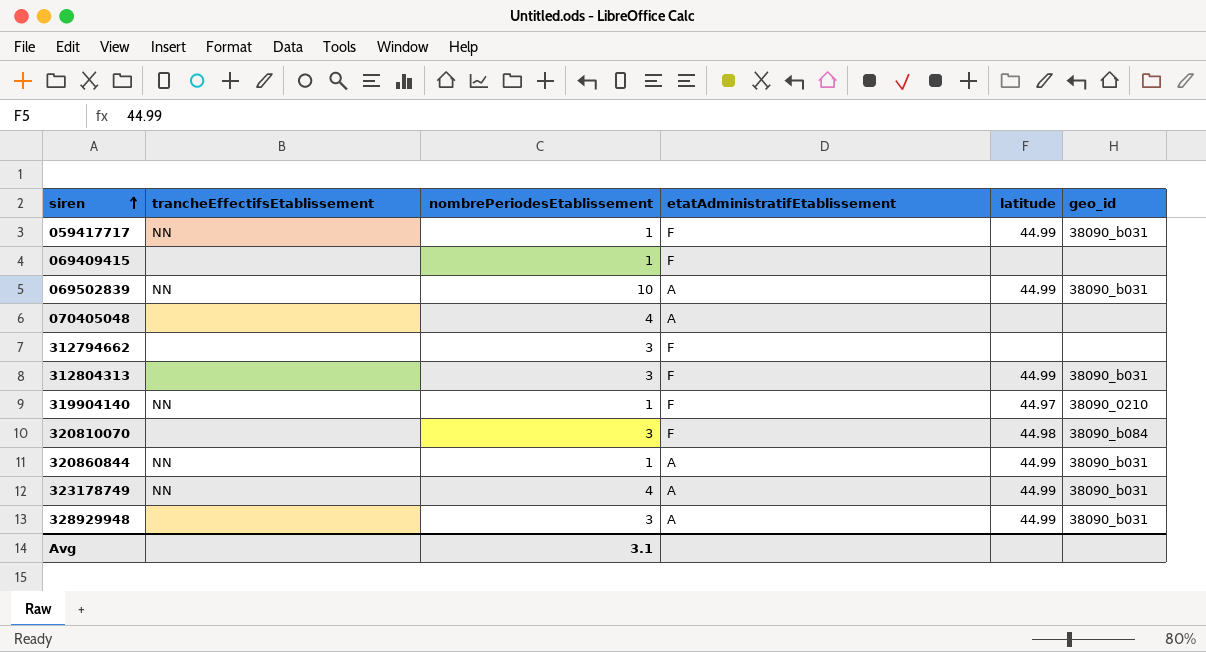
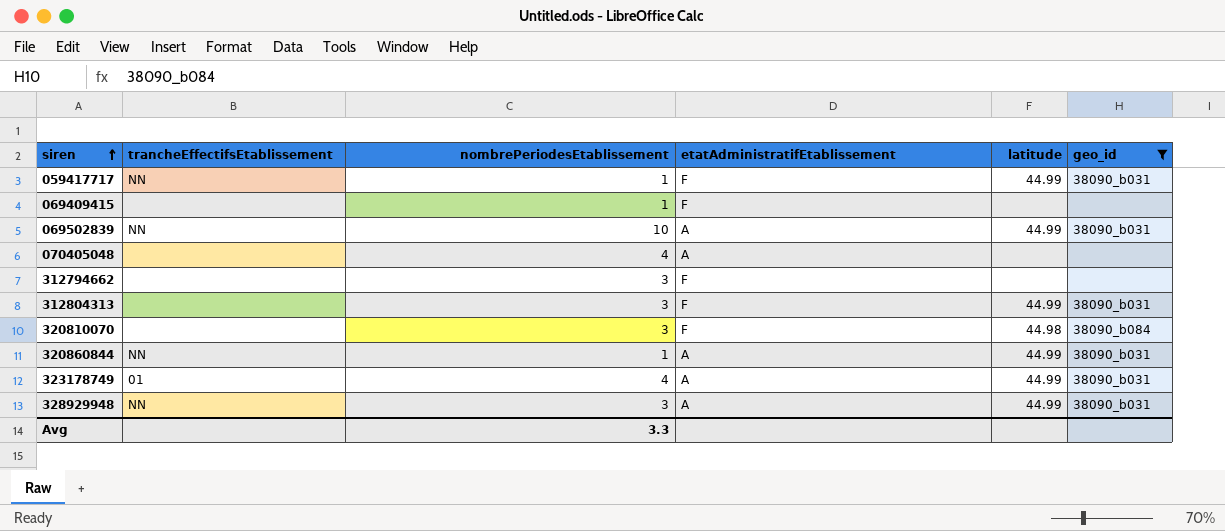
filter: none -> geo_id != 38090_0210
323178749 | trancheEffectifsEtablissement: NN -> 01
328929948 | trancheEffectifsEtablissement: none -> NN
Avg | nombrePeriodesEtablissement: 3.1 -> 3.3

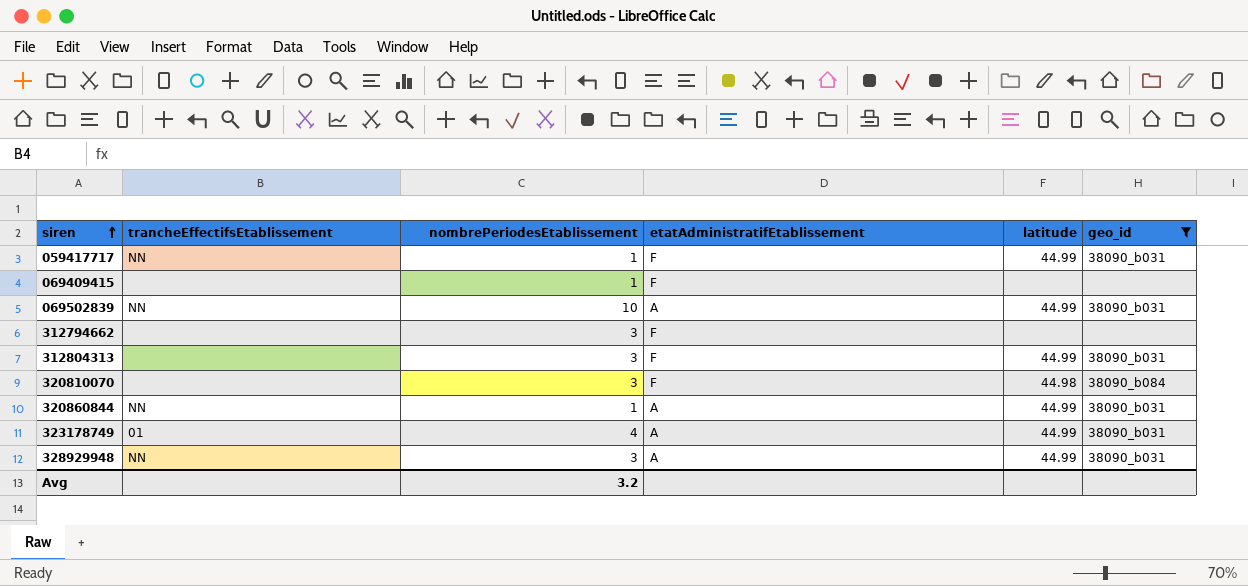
row 070405048: none | 4 | A | none | none -> none
Avg | nombrePeriodesEtablissement: 3.3 -> 3.2

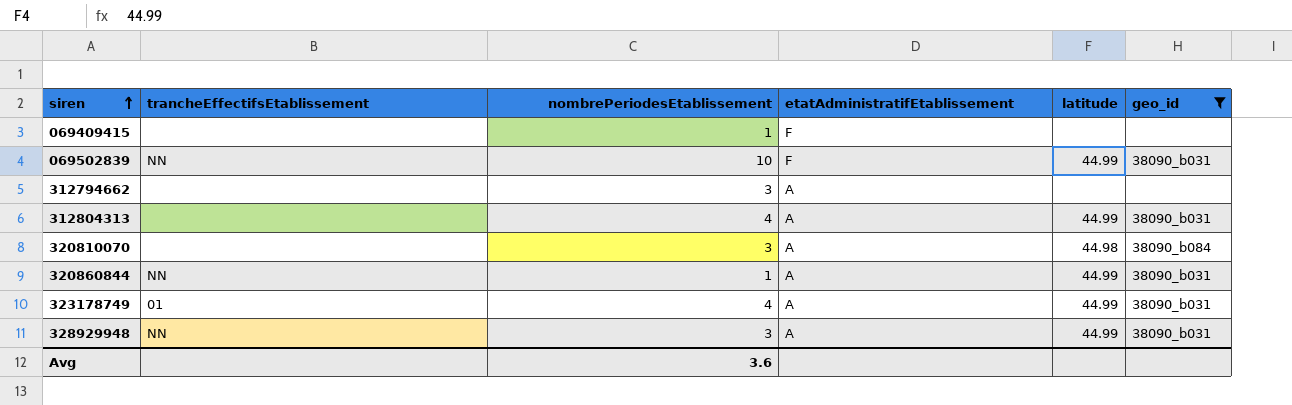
row 059417717: NN | 1 | F | 44.99 | 38090_b031 -> none
069502839 | etatAdministratifEtablissement: A -> F
312794662 | etatAdministratifEtablissement: F -> A
312804313 | nombrePeriodesEtablissement: 3 -> 4
312804313 | etatAdministratifEtablissement: F -> A
320810070 | etatAdministratifEtablissement: F -> A
Avg | nombrePeriodesEtablissement: 3.2 -> 3.6

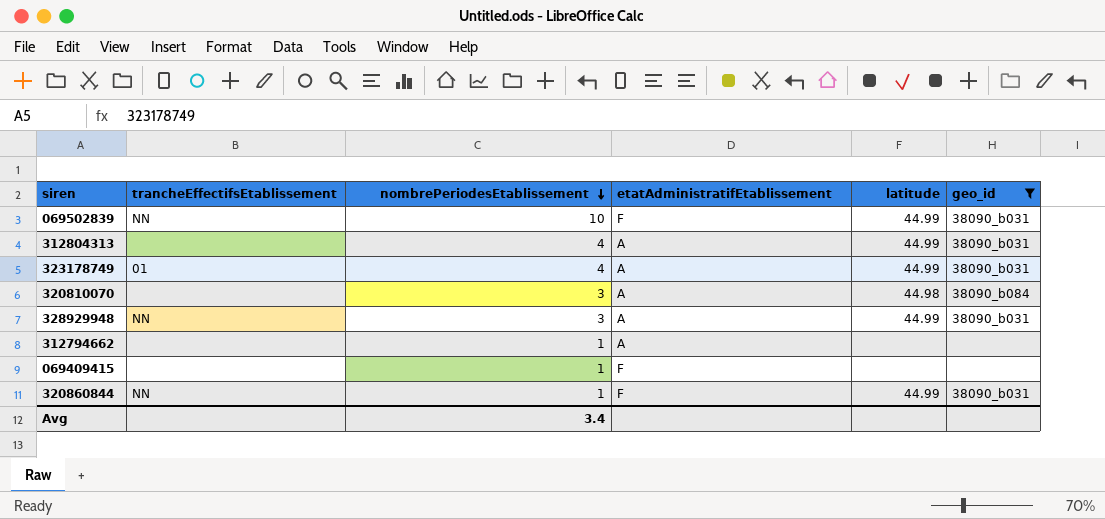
row order: siren ascending -> nombrePeriodesEtablissement descending
312794662 | nombrePeriodesEtablissement: 3 -> 1
320860844 | etatAdministratifEtablissement: A -> F
Avg | nombrePeriodesEtablissement: 3.6 -> 3.4

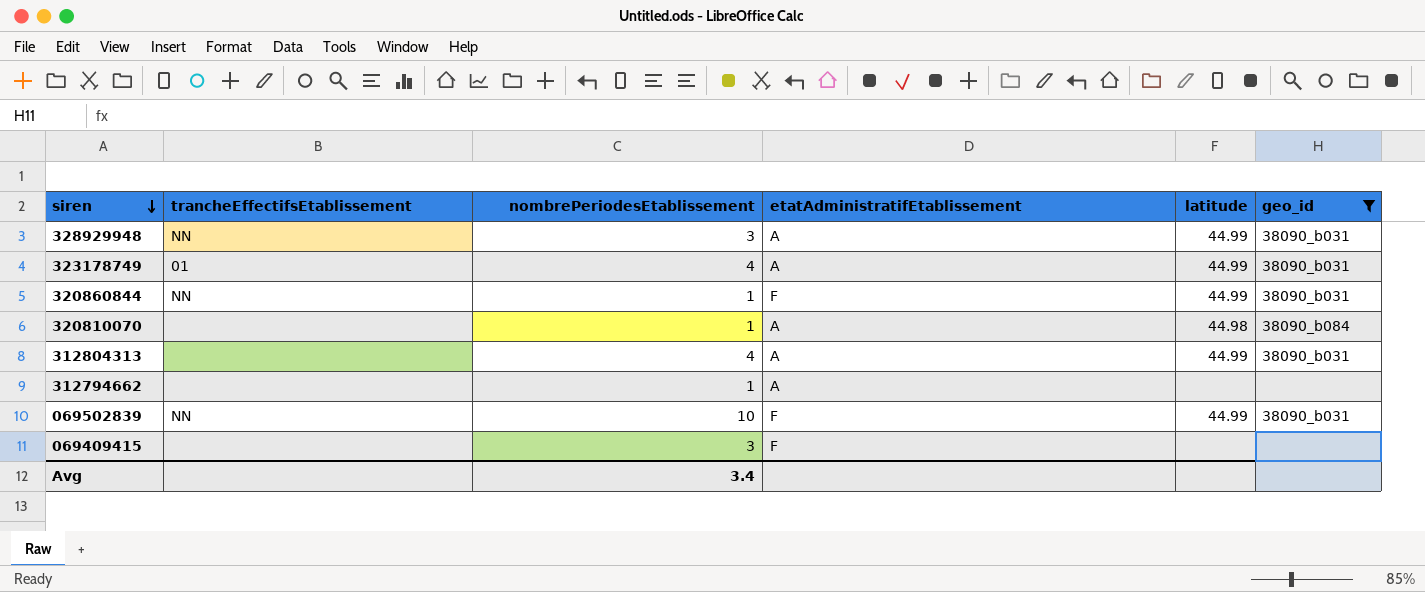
row order: nombrePeriodesEtablissement descending -> siren descending
320810070 | nombrePeriodesEtablissement: 3 -> 1
069409415 | nombrePeriodesEtablissement: 1 -> 3

